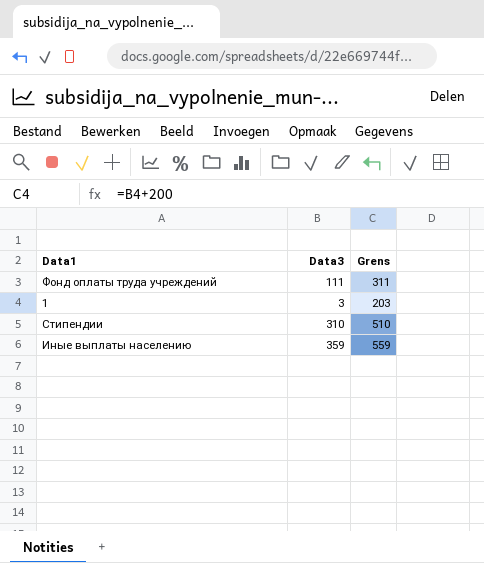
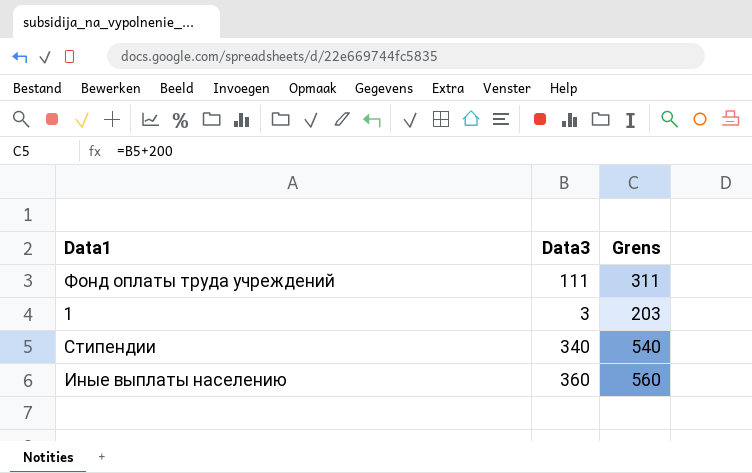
Стипендии | Data3: 310 -> 340
Стипендии | Grens: 510 -> 540
Иные выплаты населению | Data3: 359 -> 360
Иные выплаты населению | Grens: 559 -> 560

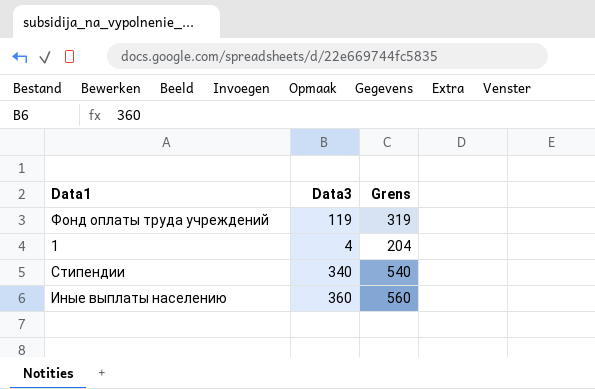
Фонд оплаты труда учреждений | Data3: 111 -> 119
Фонд оплаты труда учреждений | Grens: 311 -> 319
1 | Data3: 3 -> 4
1 | Grens: 203 -> 204

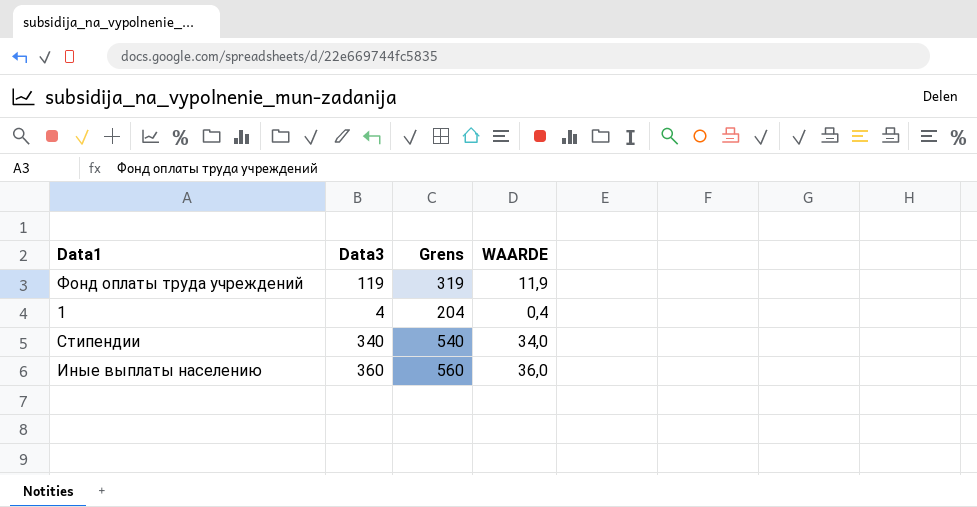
column WAARDE | formula: none -> [Data3] * 0,1

